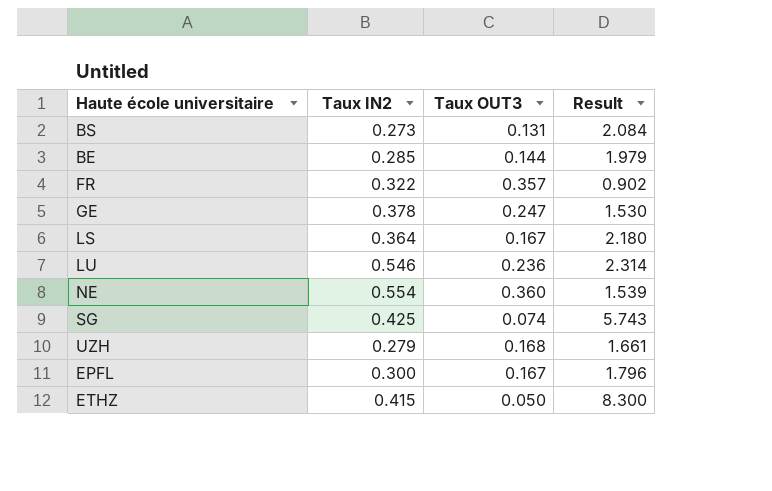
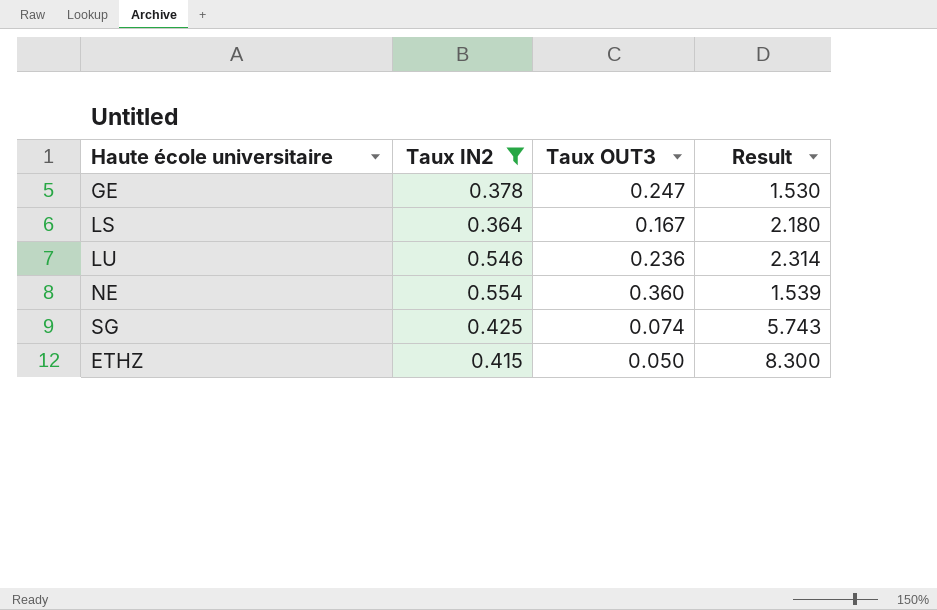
filter: none -> Taux IN2 >= 0.364

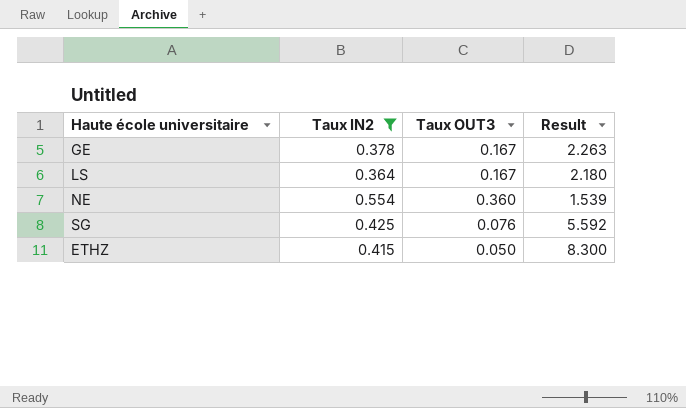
row LU: 0.546 | 0.236 | 2.314 -> none
GE | Taux OUT3: 0.247 -> 0.167
GE | Result: 1.530 -> 2.263
SG | Taux OUT3: 0.074 -> 0.076
SG | Result: 5.743 -> 5.592

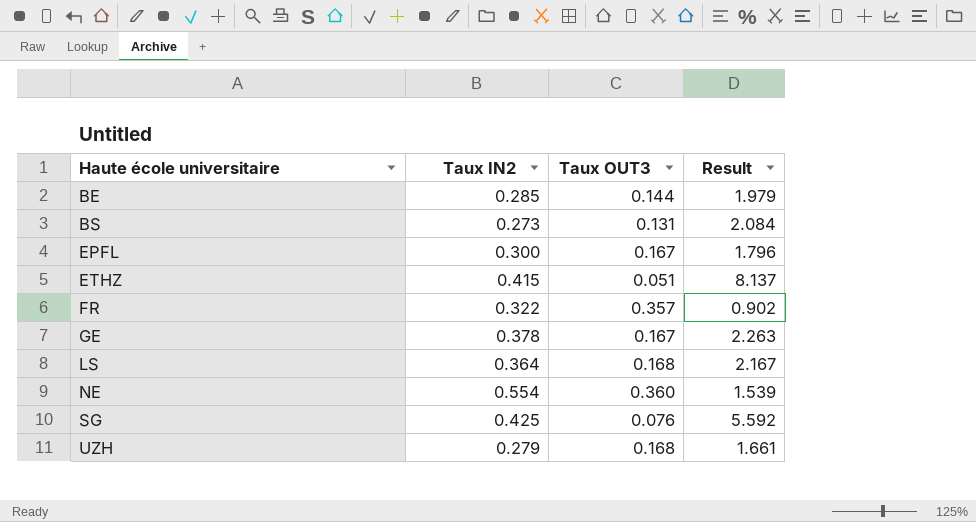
filter: Taux IN2 >= 0.364 -> none
row order: none -> Haute école universitaire ascending
ETHZ | Taux OUT3: 0.050 -> 0.051
ETHZ | Result: 8.300 -> 8.137
LS | Taux OUT3: 0.167 -> 0.168
LS | Result: 2.180 -> 2.167

